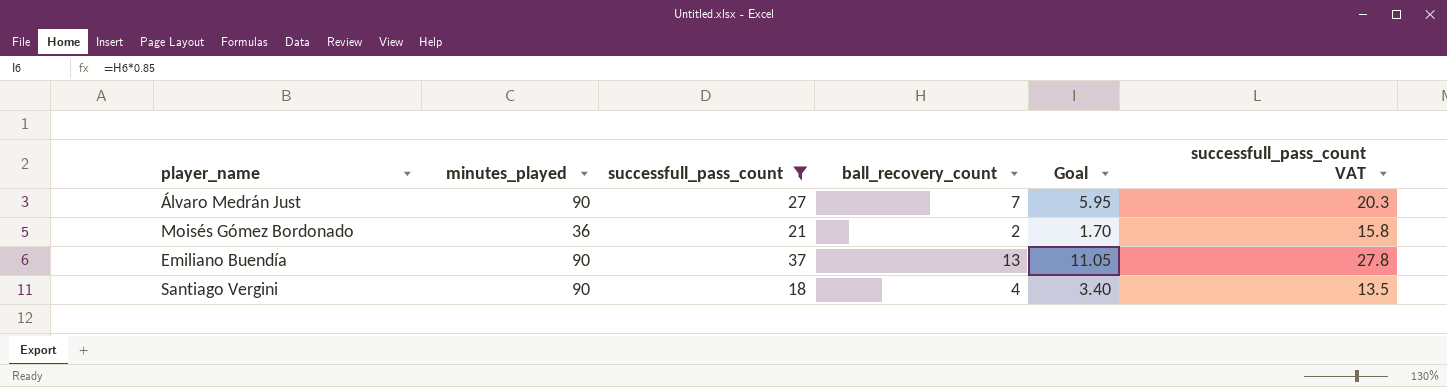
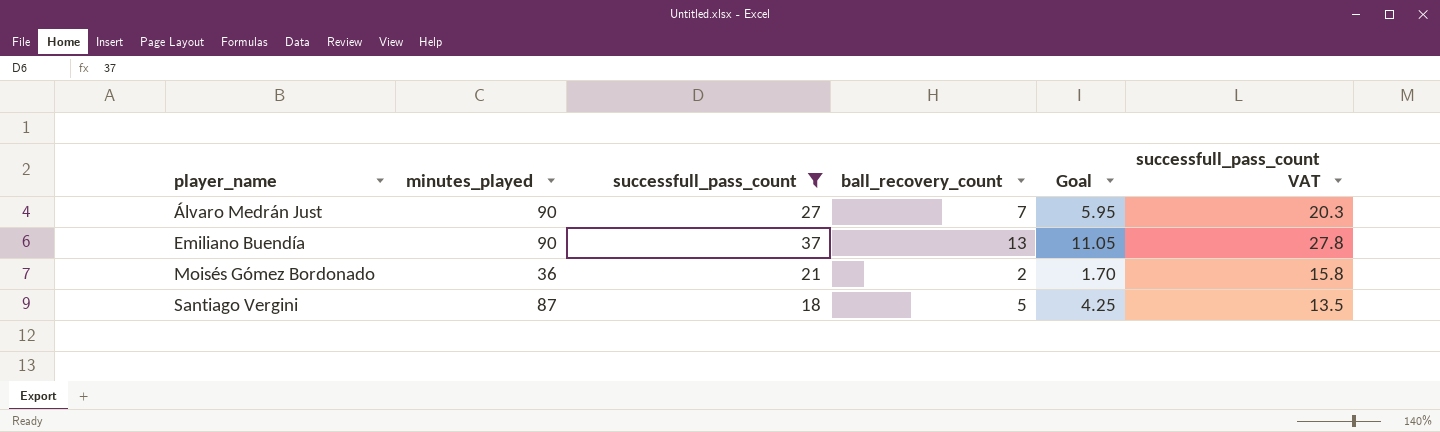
row order: none -> player_name ascending
Santiago Vergini | minutes_played: 90 -> 87
Santiago Vergini | ball_recovery_count: 4 -> 5
Santiago Vergini | Goal: 3.40 -> 4.25

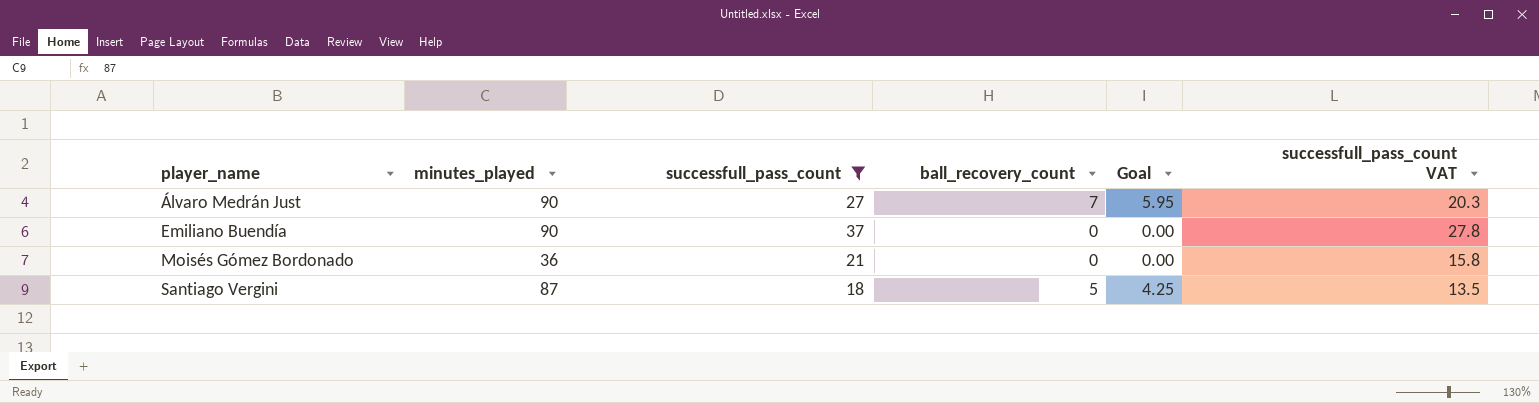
Emiliano Buendía | ball_recovery_count: 13 -> 0
Emiliano Buendía | Goal: 11.05 -> 0.00
Moisés Gómez Bordonado | ball_recovery_count: 2 -> 0
Moisés Gómez Bordonado | Goal: 1.70 -> 0.00

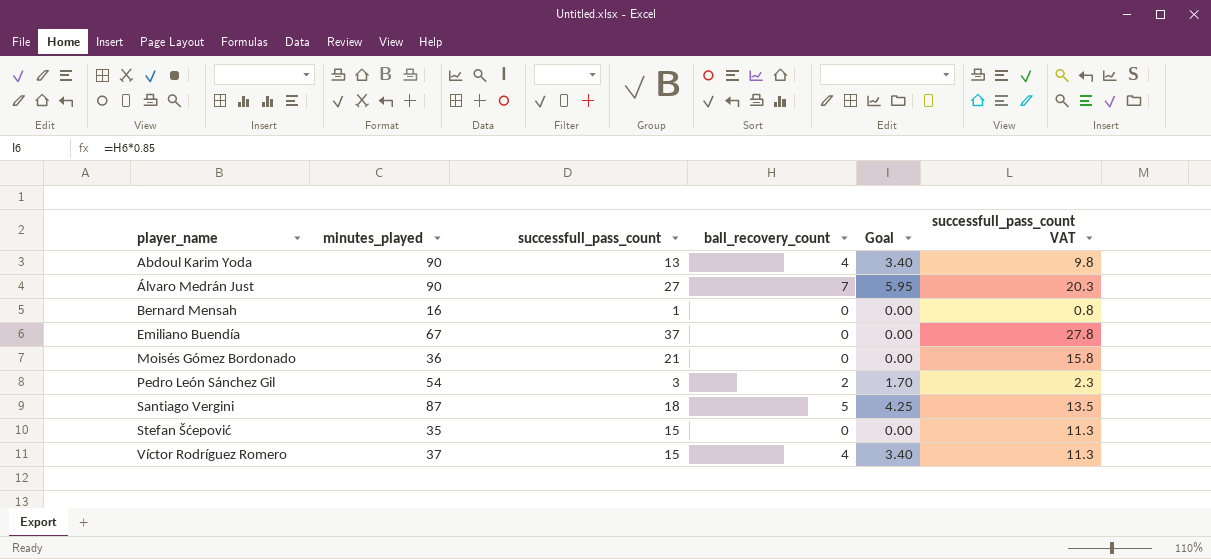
filter: successfull_pass_count >= 18 -> none
Emiliano Buendía | minutes_played: 90 -> 67

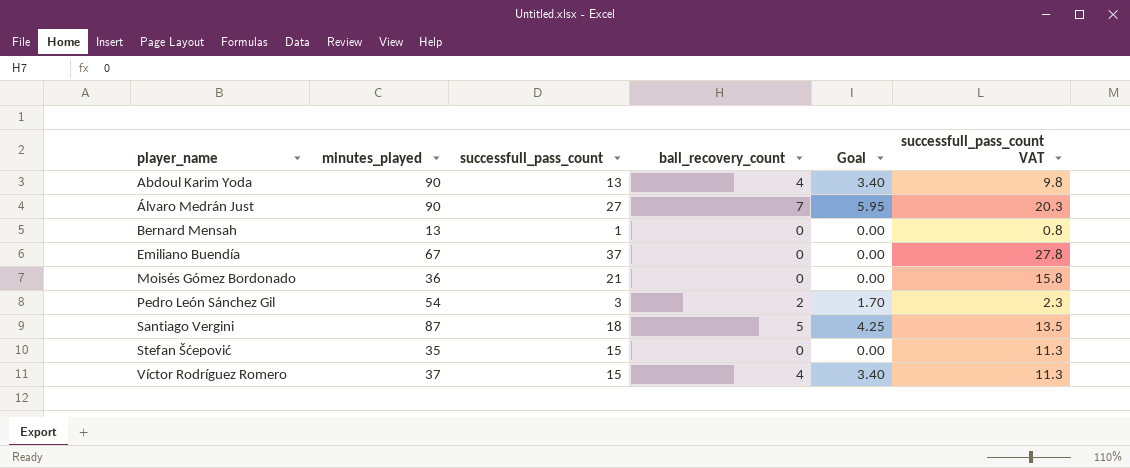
Bernard Mensah | minutes_played: 16 -> 13

